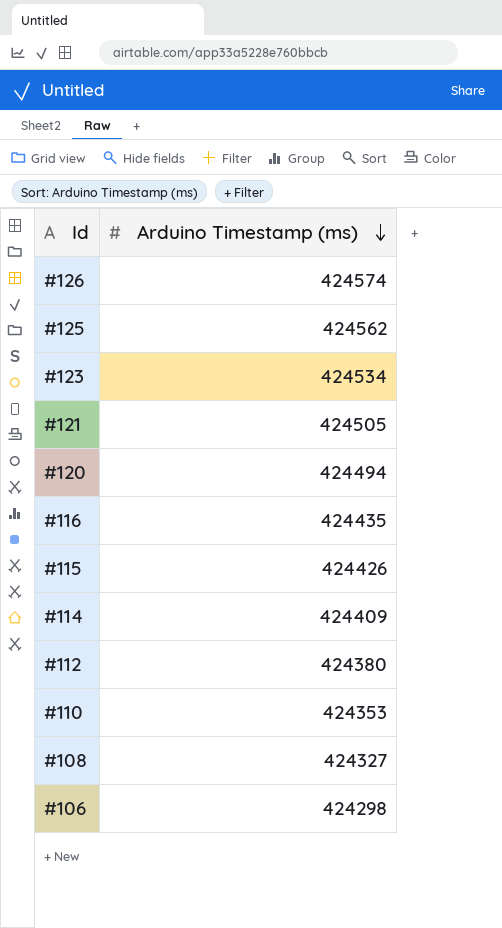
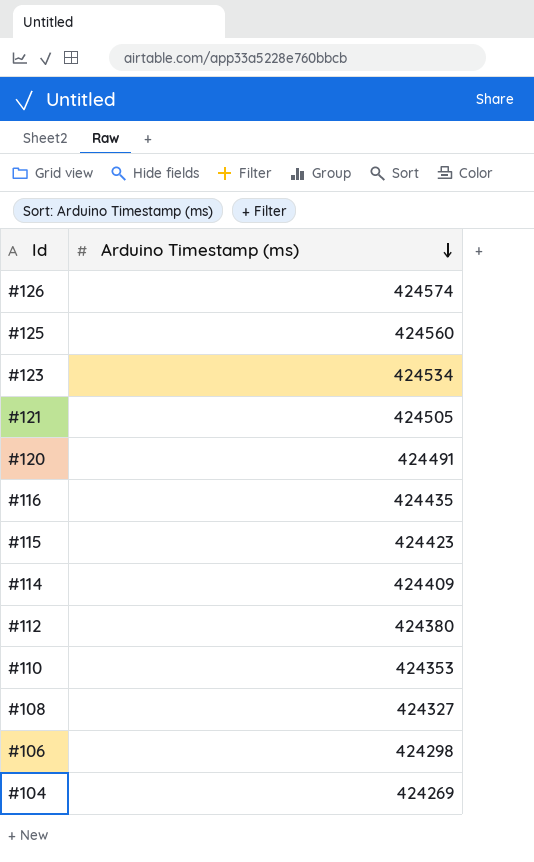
#125 | Arduino Timestamp (ms): 424562 -> 424560
#120 | Arduino Timestamp (ms): 424494 -> 424491
#115 | Arduino Timestamp (ms): 424426 -> 424423
row #104: none -> 424269

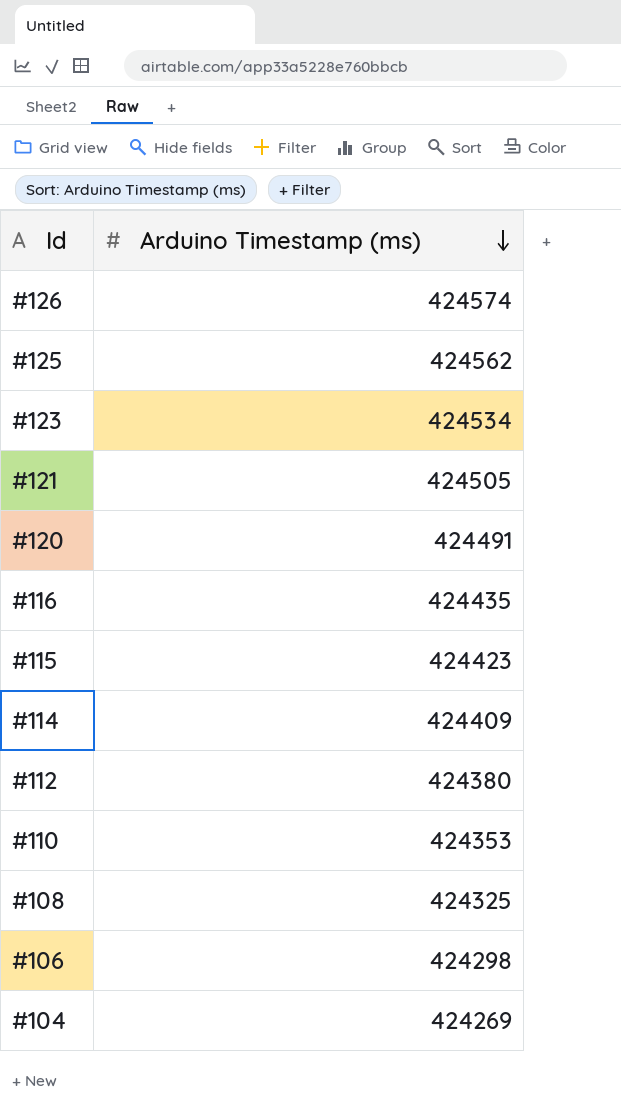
#125 | Arduino Timestamp (ms): 424560 -> 424562
#108 | Arduino Timestamp (ms): 424327 -> 424325

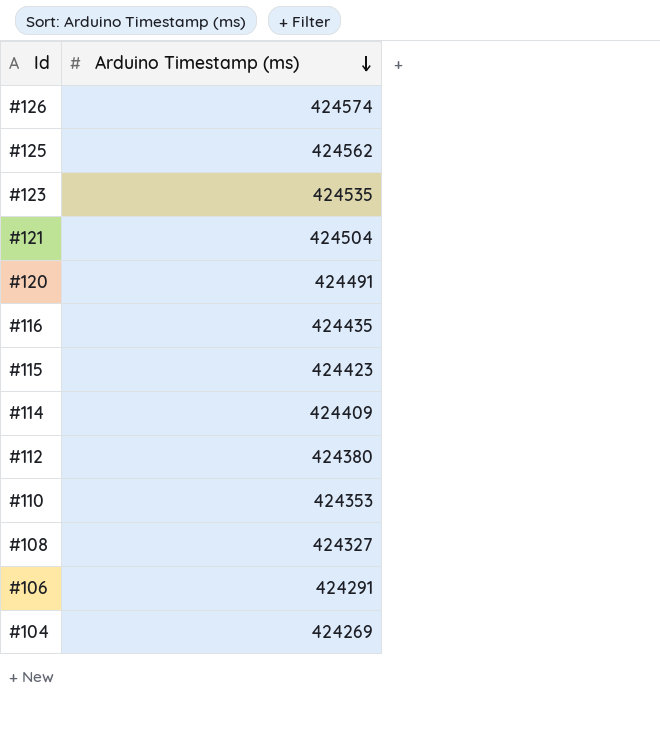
#123 | Arduino Timestamp (ms): 424534 -> 424535
#121 | Arduino Timestamp (ms): 424505 -> 424504
#108 | Arduino Timestamp (ms): 424325 -> 424327
#106 | Arduino Timestamp (ms): 424298 -> 424291

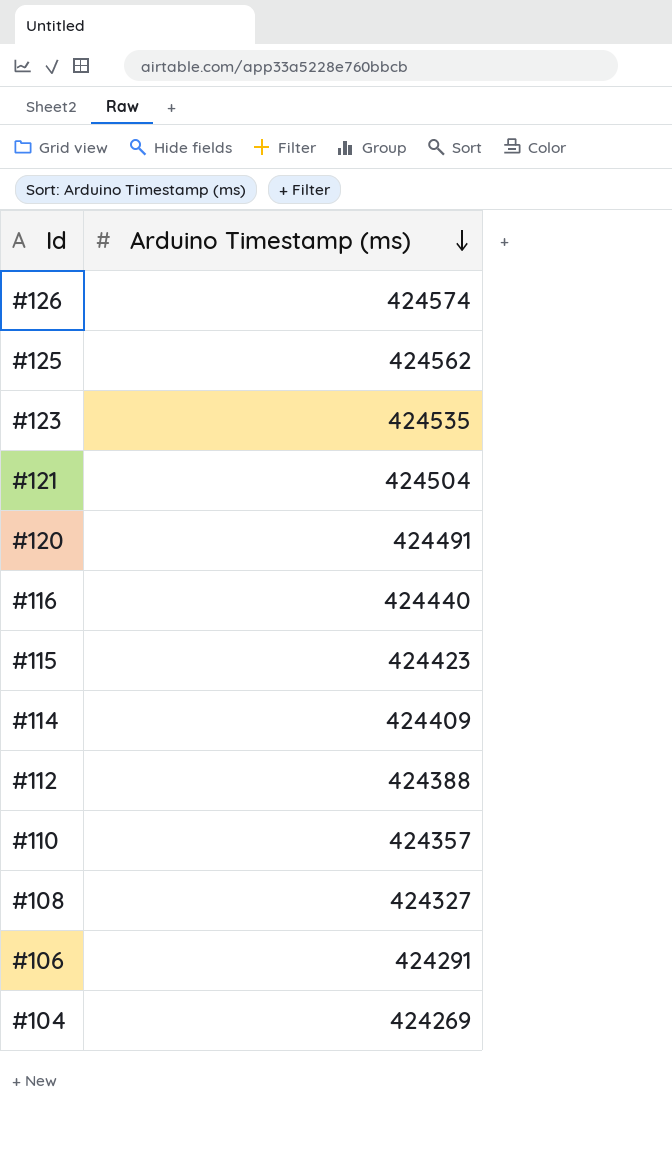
#116 | Arduino Timestamp (ms): 424435 -> 424440
#112 | Arduino Timestamp (ms): 424380 -> 424388
#110 | Arduino Timestamp (ms): 424353 -> 424357

